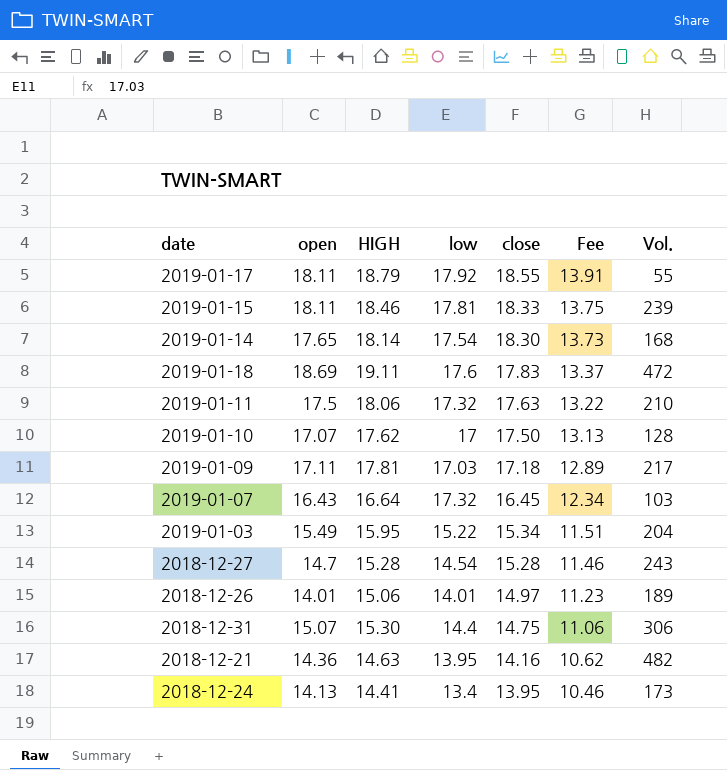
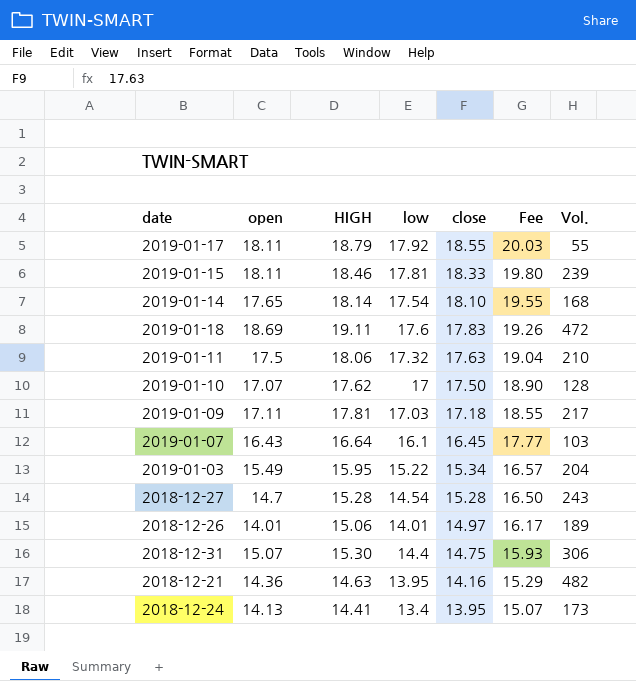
column Fee | formula: [close] * 0.75 -> [close] * 1.08
2019-01-14 | close: 18.30 -> 18.10
2019-01-07 | low: 17.32 -> 16.1

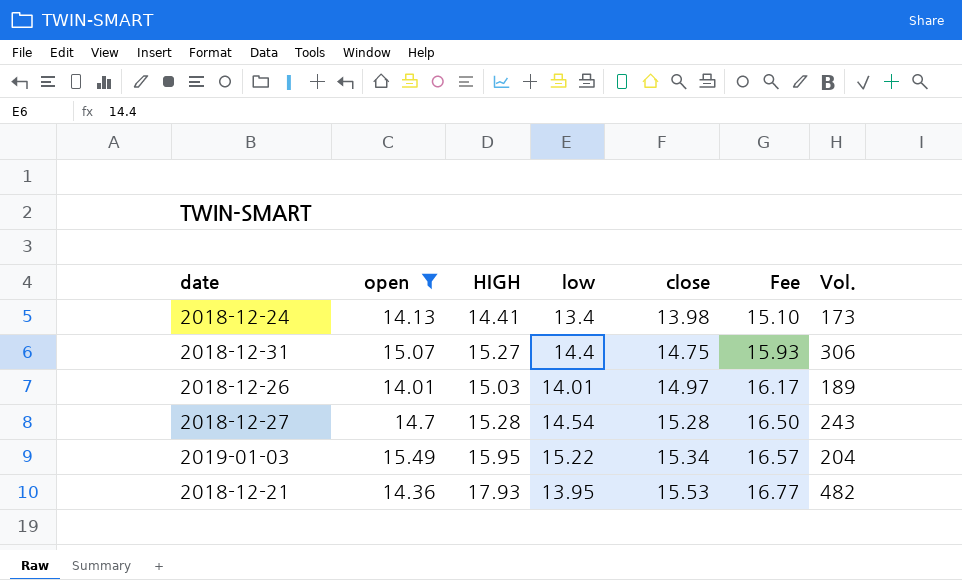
filter: none -> open <= 15.49
row order: close descending -> close ascending
2018-12-24 | close: 13.95 -> 13.98
2018-12-24 | Fee: 15.07 -> 15.10
2018-12-31 | HIGH: 15.30 -> 15.27
2018-12-26 | HIGH: 15.06 -> 15.03
2018-12-21 | HIGH: 14.63 -> 17.93
2018-12-21 | close: 14.16 -> 15.53
2018-12-21 | Fee: 15.29 -> 16.77

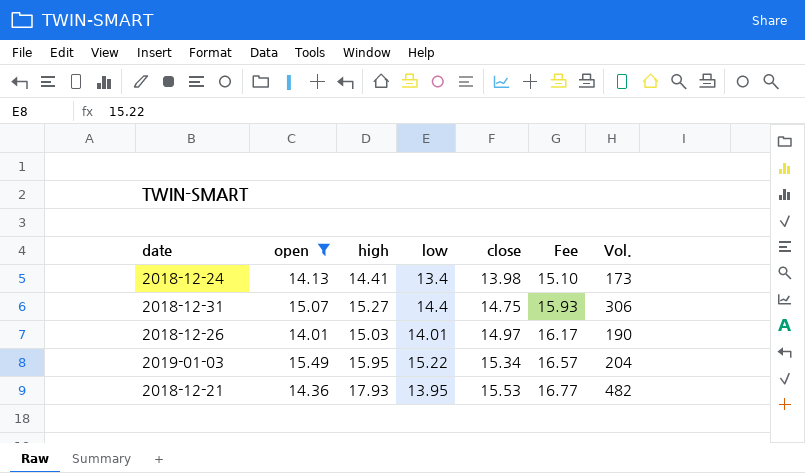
column name: HIGH -> high
row 2018-12-27: 14.7 | 15.28 | 14.54 | 15.28 | 16.50 | 243 -> none
2018-12-26 | Vol.: 189 -> 190

